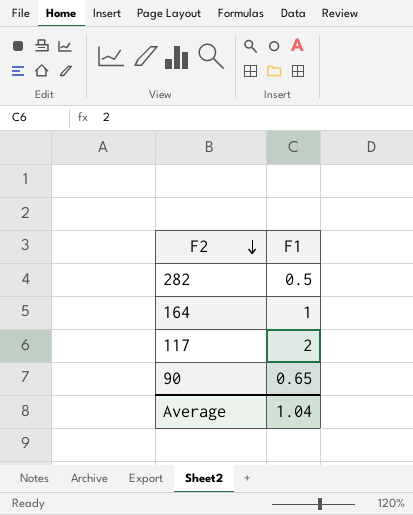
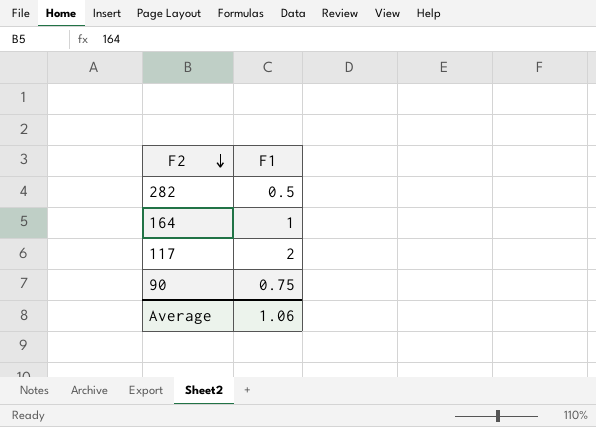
90 | F1: 0.65 -> 0.75
Average | F1: 1.04 -> 1.06

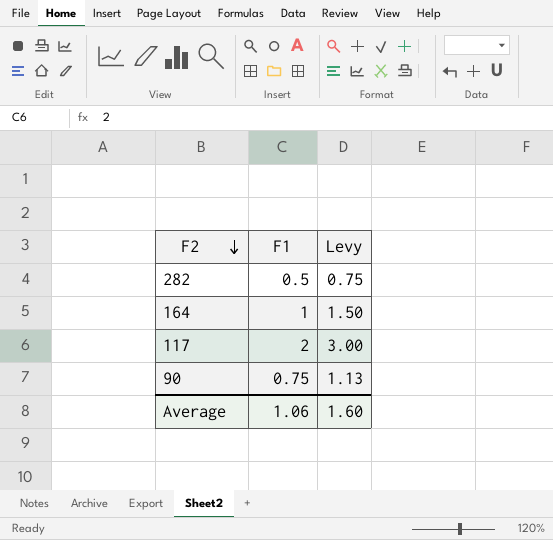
column Levy | formula: none -> [F1] * 1.5

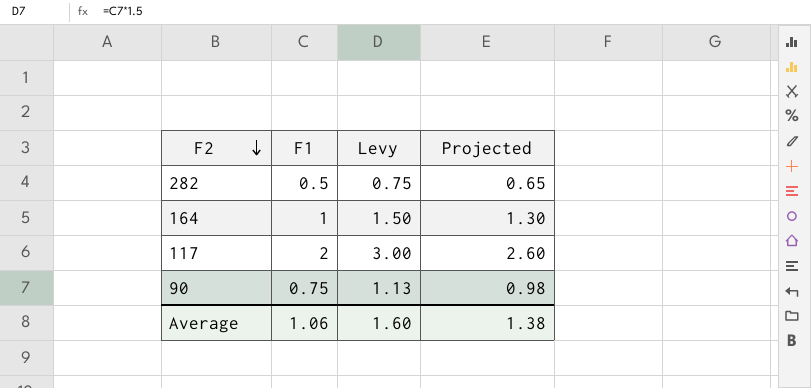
column Projected | formula: none -> [F1] * 1.3

